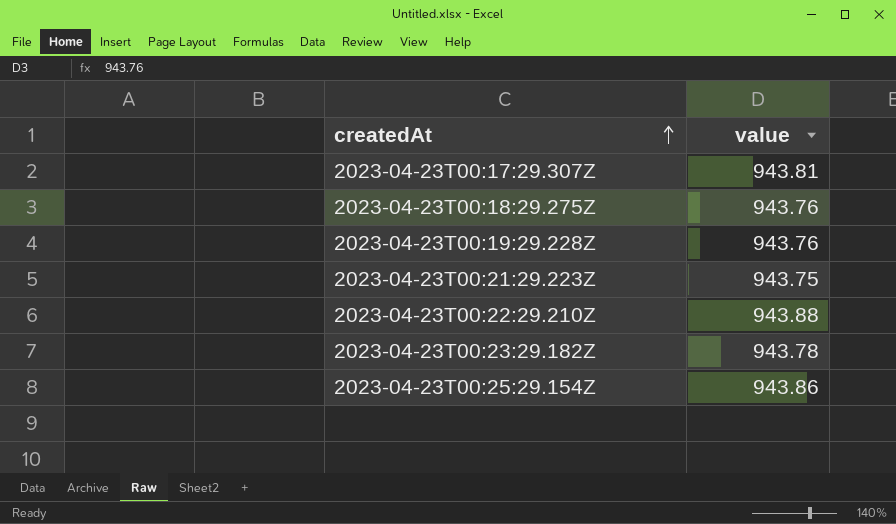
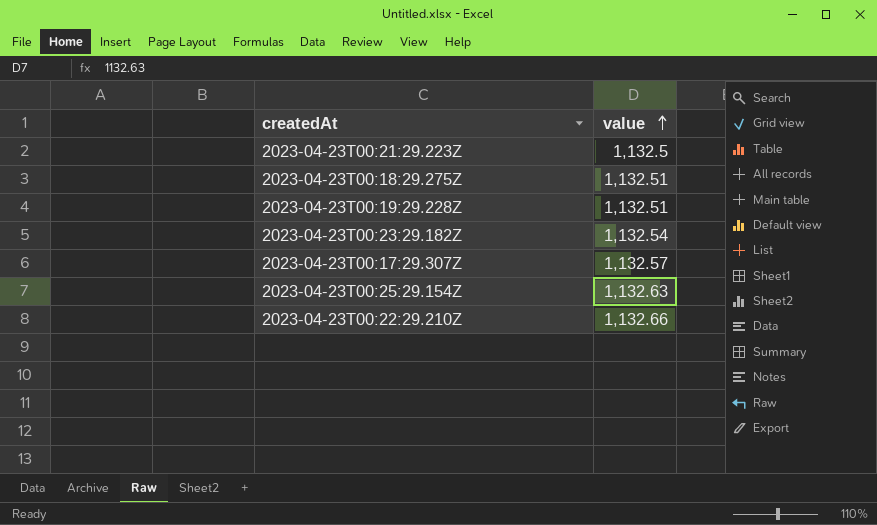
row order: createdAt ascending -> value ascending
2023-04-23T00:21:29.223Z | value: 943.75 -> 1,132.5
2023-04-23T00:18:29.275Z | value: 943.76 -> 1,132.51
2023-04-23T00:19:29.228Z | value: 943.76 -> 1,132.51
2023-04-23T00:23:29.182Z | value: 943.78 -> 1,132.54
2023-04-23T00:17:29.307Z | value: 943.81 -> 1,132.57
2023-04-23T00:25:29.154Z | value: 943.86 -> 1,132.63
2023-04-23T00:22:29.210Z | value: 943.88 -> 1,132.66

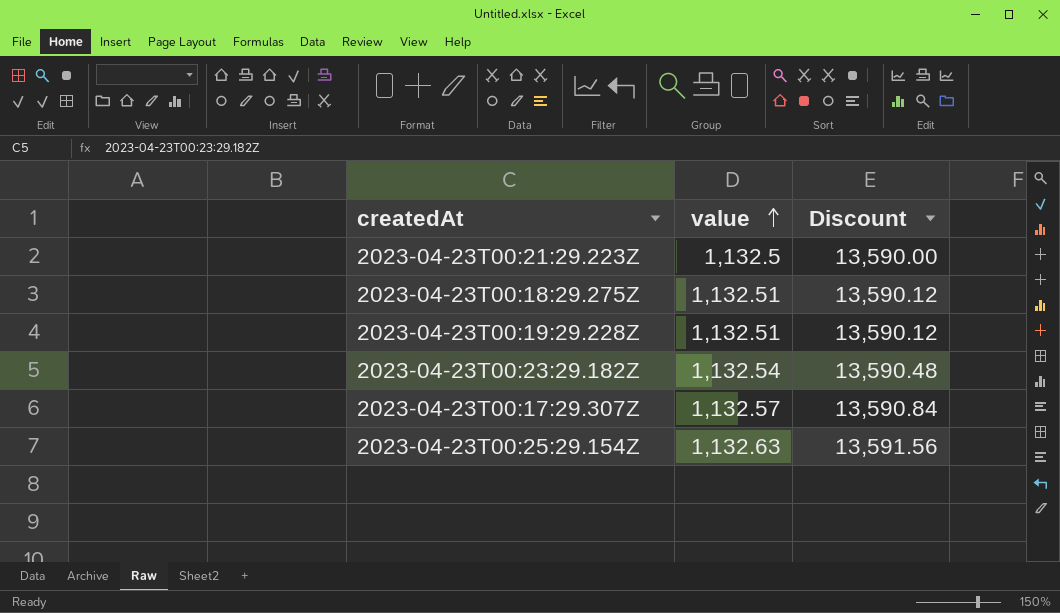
column Discount | formula: none -> [value] * 12
row 2023-04-23T00:22:29.210Z: 1,132.66 -> none

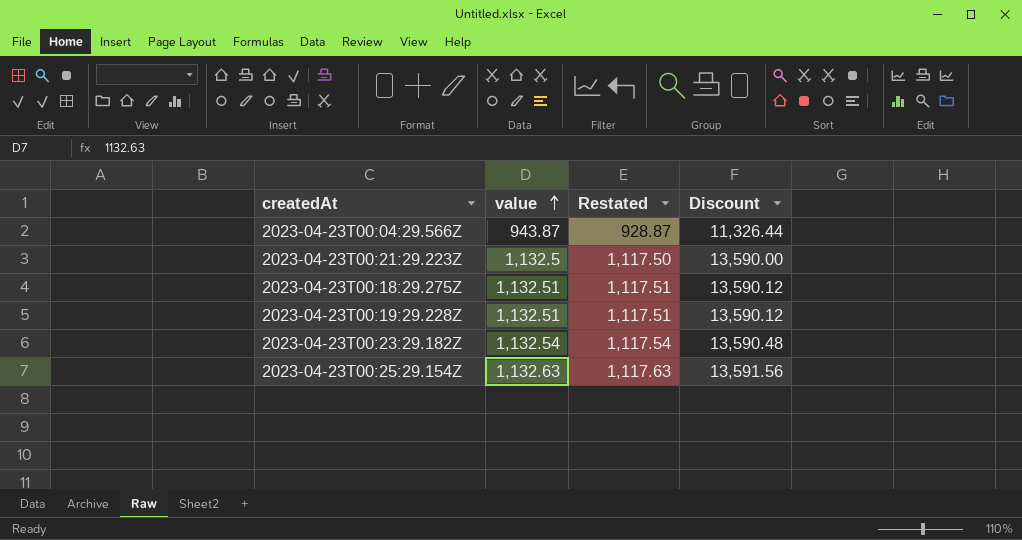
column Restated | formula: none -> [value] - 15
row 2023-04-23T00:17:29.307Z: 1,132.57 | 13,590.84 -> none
row 2023-04-23T00:04:29.566Z: none -> 943.87 | 928.87 | 11,326.44

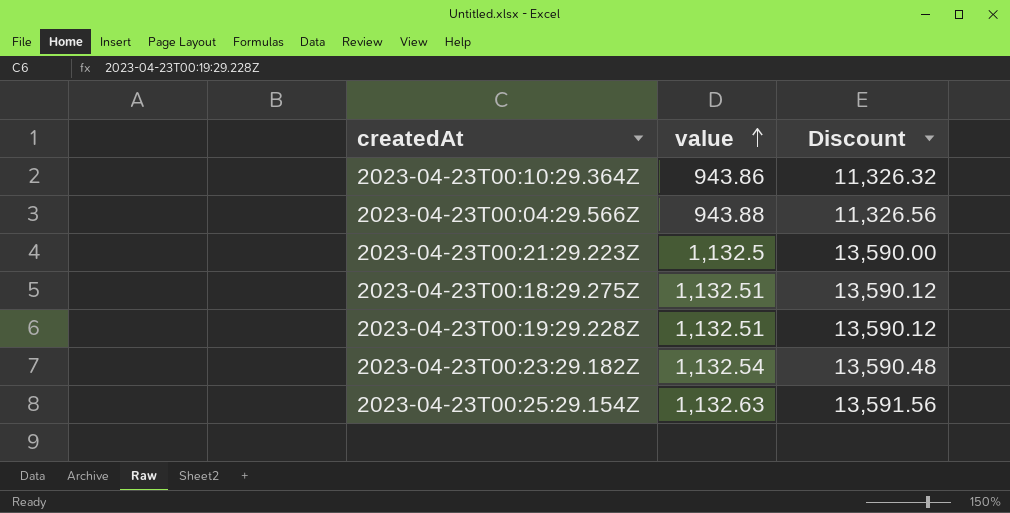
column Restated | formula: [value] - 15 -> none
row 2023-04-23T00:10:29.364Z: none -> 943.86 | 11,326.32
2023-04-23T00:04:29.566Z | value: 943.87 -> 943.88
2023-04-23T00:04:29.566Z | Discount: 11,326.44 -> 11,326.56

